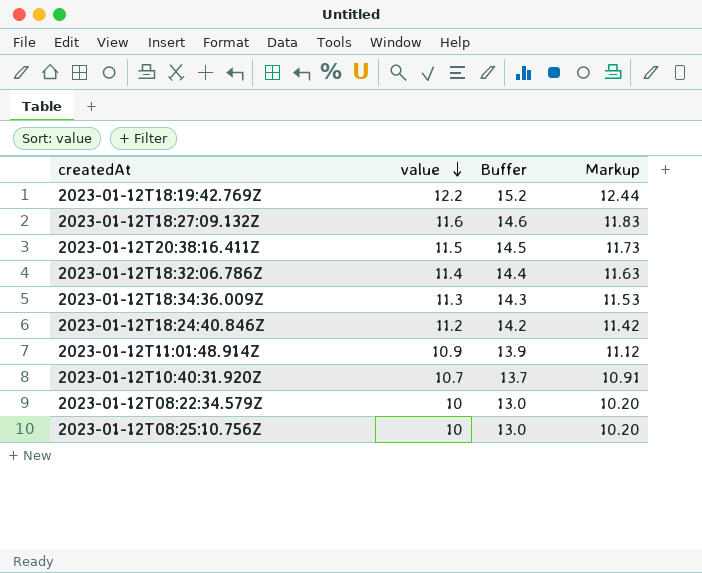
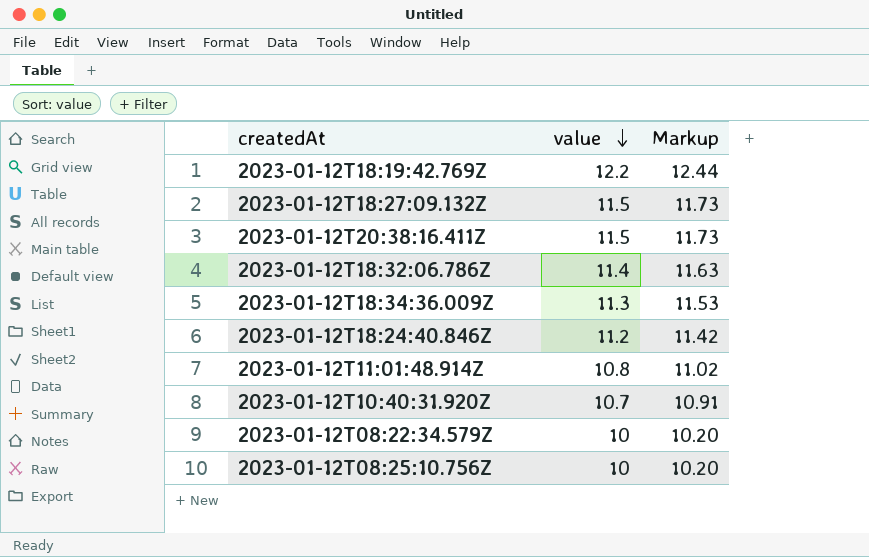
column Buffer | formula: [value] + 3 -> none
2023-01-12T18:27:09.132Z | value: 11.6 -> 11.5
2023-01-12T18:27:09.132Z | Markup: 11.83 -> 11.73
2023-01-12T11:01:48.914Z | value: 10.9 -> 10.8
2023-01-12T11:01:48.914Z | Markup: 11.12 -> 11.02

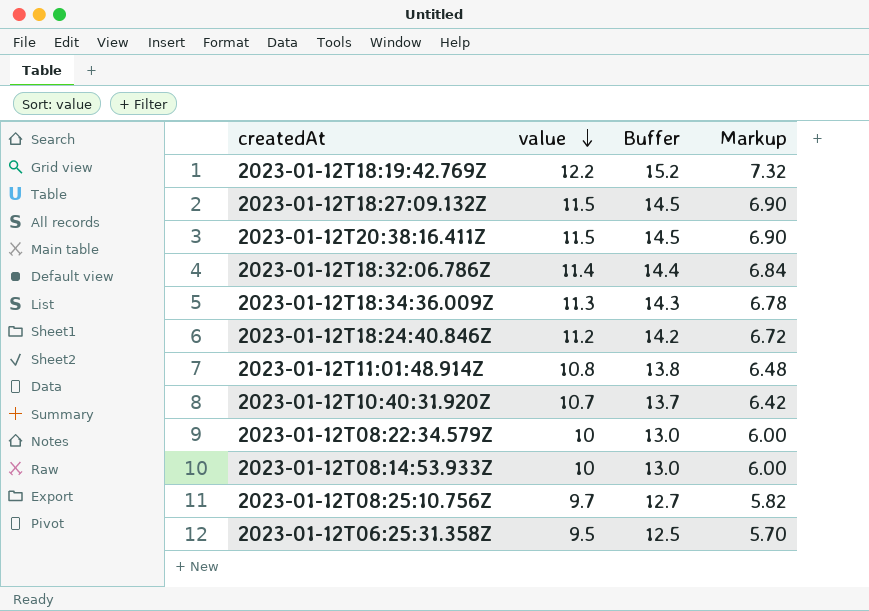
column Buffer | formula: none -> [value] + 3
column Markup | formula: [value] * 1.02 -> [value] * 0.6
row 2023-01-12T08:14:53.933Z: none -> 10 | 13.0 | 6.00
2023-01-12T08:25:10.756Z | value: 10 -> 9.7
row 2023-01-12T06:25:31.358Z: none -> 9.5 | 12.5 | 5.70

